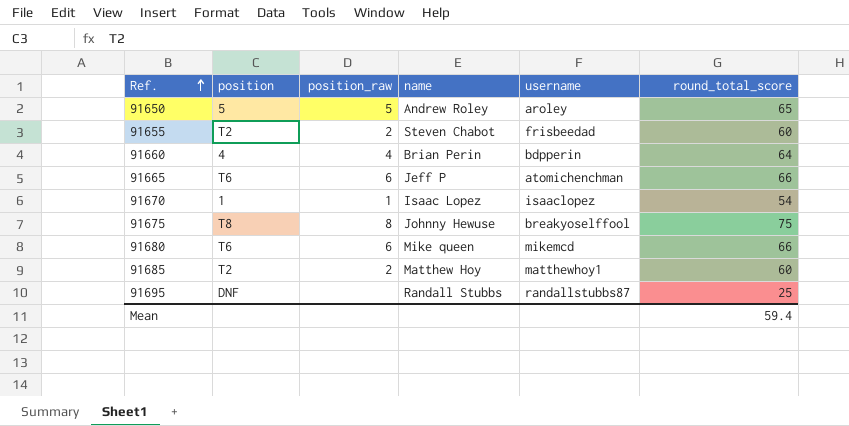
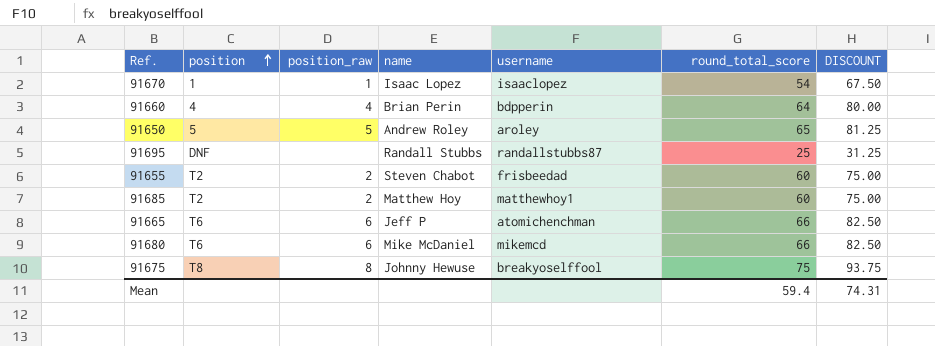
row order: Ref. ascending -> position ascending
column DISCOUNT | formula: none -> [round_total_score] * 1.25
91680 | name: Mike queen -> Mike McDaniel

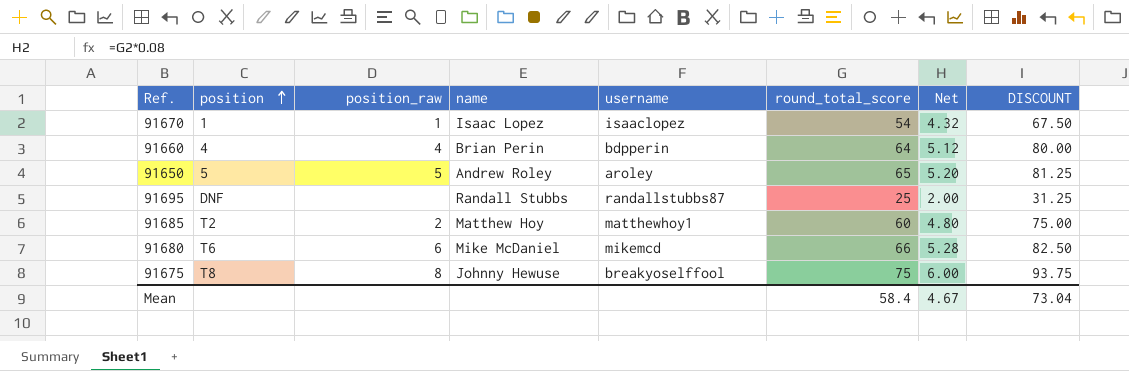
column Net | formula: none -> [round_total_score] * 0.08
row 91655: T2 | 2 | Steven Chabot | frisbeedad | 60 | 75.00 -> none
row 91665: T6 | 6 | Jeff P | atomichenchman | 66 | 82.50 -> none
Mean | round_total_score: 59.4 -> 58.4
Mean | DISCOUNT: 74.31 -> 73.04

